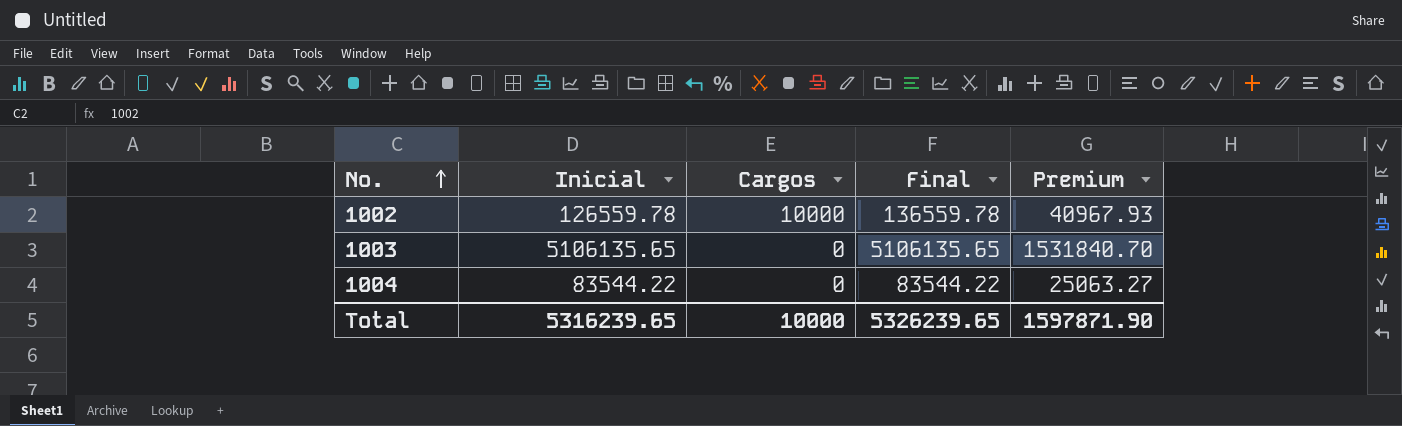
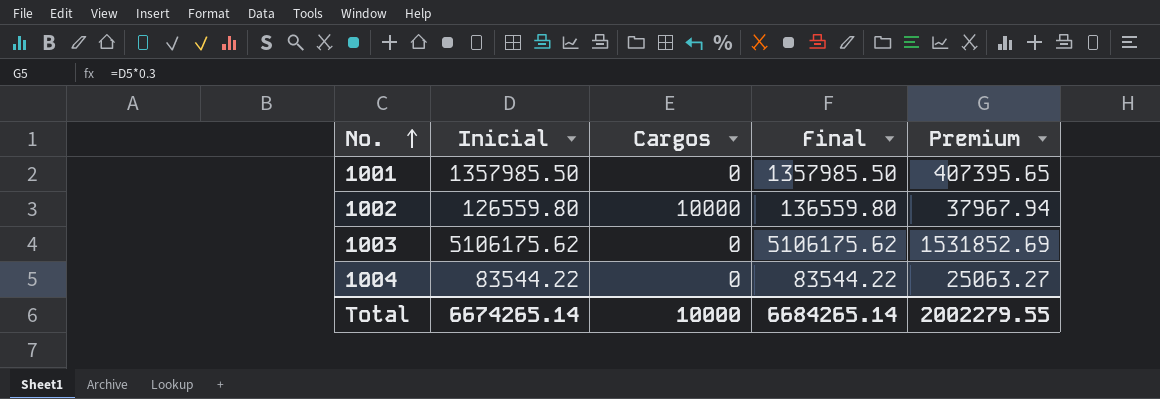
column Premium | formula: [Final] * 0.3 -> [Inicial] * 0.3
row 1001: none -> 1357985.50 | 0 | 1357985.50 | 407395.65
1002 | Inicial: 126559.78 -> 126559.80
1002 | Final: 136559.78 -> 136559.80
1003 | Inicial: 5106135.65 -> 5106175.62
1003 | Final: 5106135.65 -> 5106175.62
Total | Inicial: 5316239.65 -> 6674265.14
Total | Final: 5326239.65 -> 6684265.14
Total | Premium: 1597871.90 -> 2002279.55

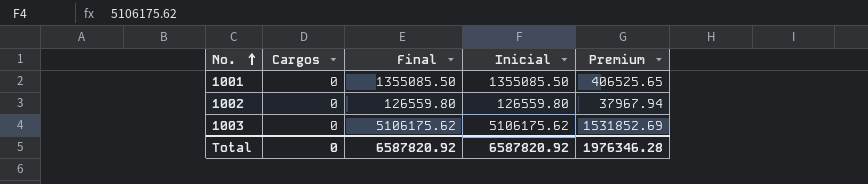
column Inicial | position: 2 -> 4
row 1004: 83544.22 | 0 | 83544.22 | 25063.27 -> none
1001 | Final: 1357985.50 -> 1355085.50
1001 | Inicial: 1357985.50 -> 1355085.50
1001 | Premium: 407395.65 -> 406525.65
1002 | Cargos: 10000 -> 0
1002 | Final: 136559.80 -> 126559.80
Total | Cargos: 10000 -> 0
Total | Final: 6684265.14 -> 6587820.92
Total | Inicial: 6674265.14 -> 6587820.92
Total | Premium: 2002279.55 -> 1976346.28

